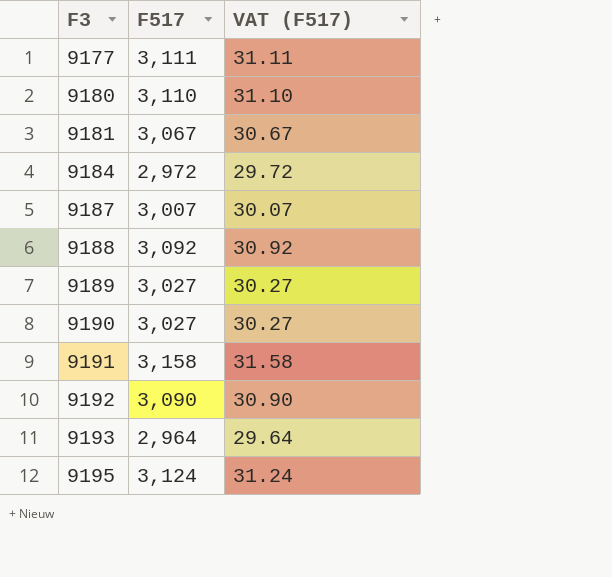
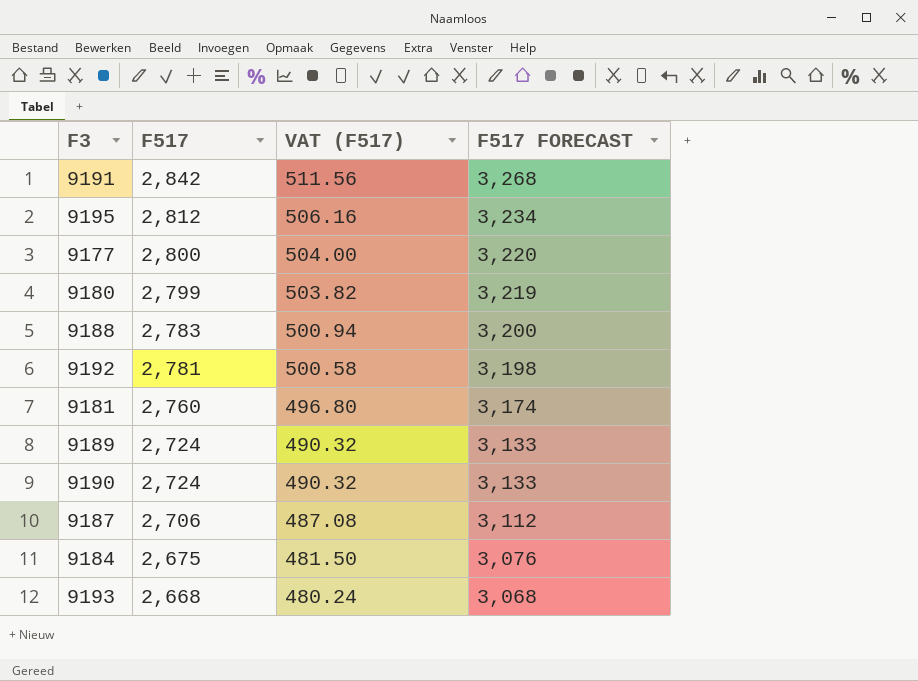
row order: F3 ascending -> F517 descending
column VAT (F517) | formula: [F517] * 0.01 -> [F517] * 0.18
column F517 FORECAST | formula: none -> [F517] * 1.15
9191 | F517: 3,158 -> 2,842
9195 | F517: 3,124 -> 2,812
9177 | F517: 3,111 -> 2,800
9180 | F517: 3,110 -> 2,799
9188 | F517: 3,092 -> 2,783
9192 | F517: 3,090 -> 2,781
9181 | F517: 3,067 -> 2,760
9189 | F517: 3,027 -> 2,724
9190 | F517: 3,027 -> 2,724
9187 | F517: 3,007 -> 2,706
9184 | F517: 2,972 -> 2,675
9193 | F517: 2,964 -> 2,668

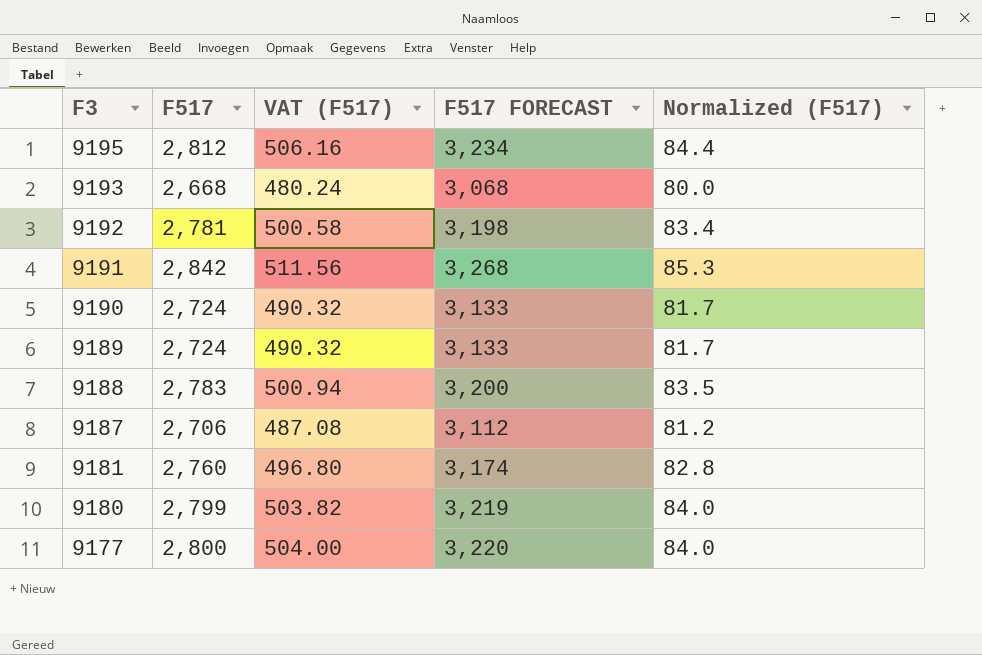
row order: F517 descending -> F3 descending
column Normalized (F517) | formula: none -> [F517] * 0.03
row 9184: 2,675 | 481.50 | 3,076 -> none

